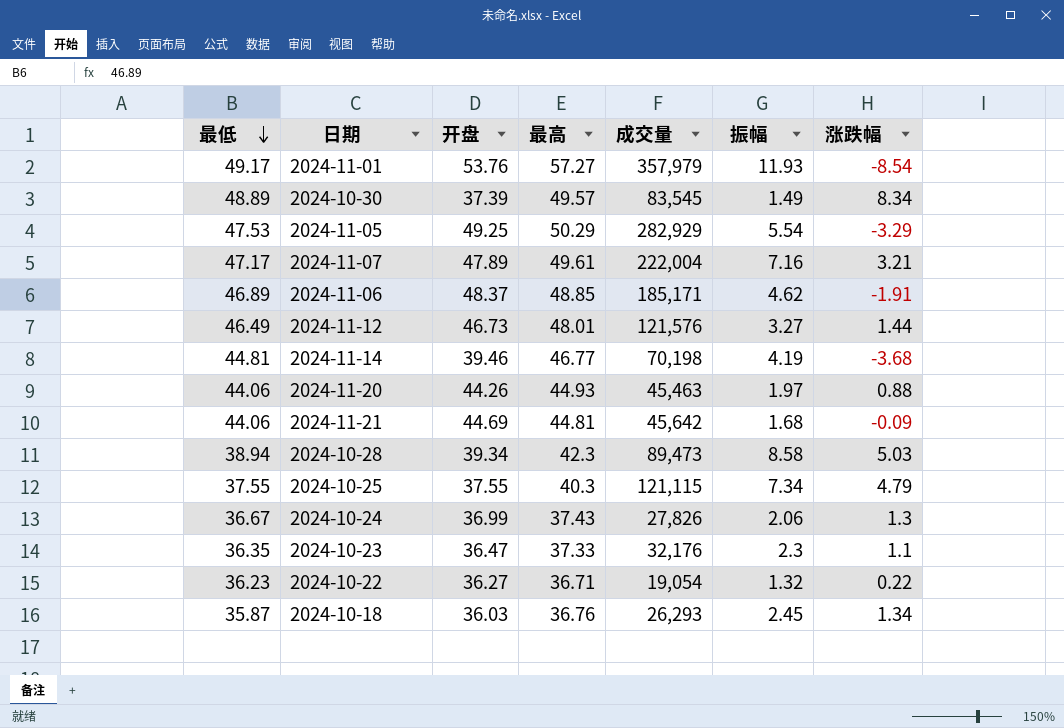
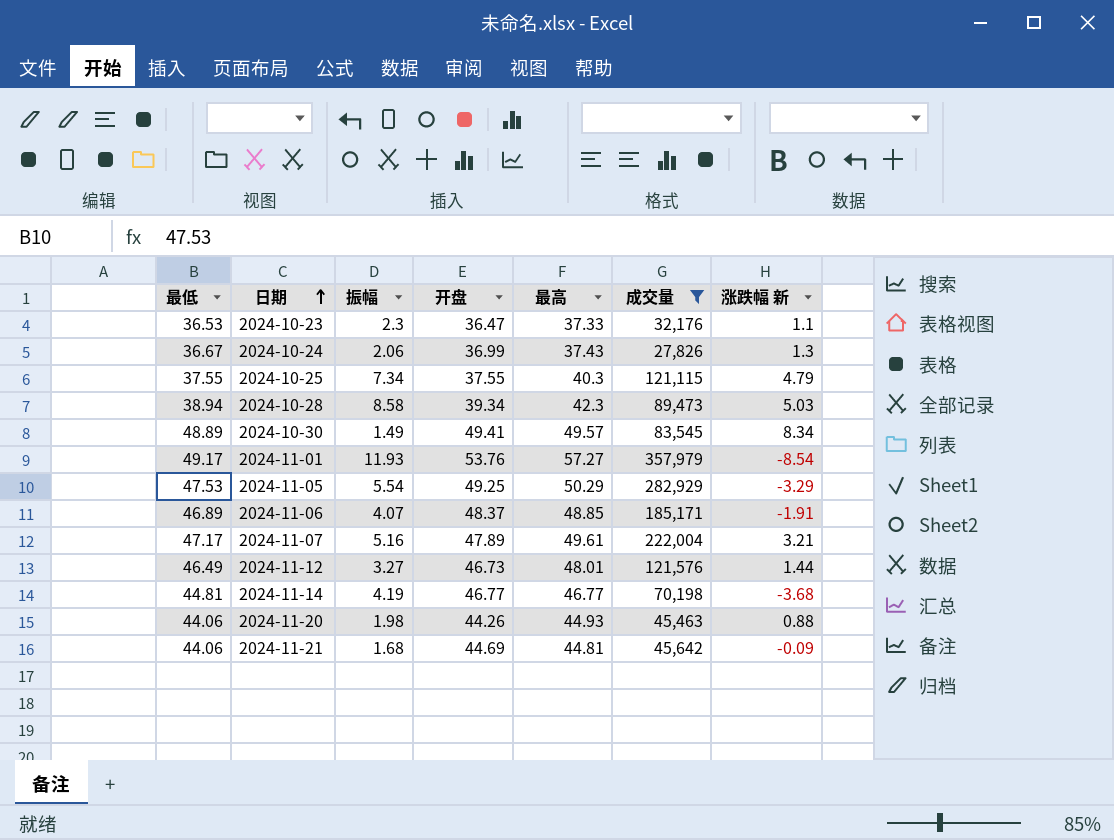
filter: none -> 成交量 >= 27,826
row order: 最低 descending -> 日期 ascending
column 振幅 | position: 6 -> 3
column name: 涨跌幅 -> 涨跌幅 新
2024-10-23 | 最低: 36.35 -> 36.53
2024-10-30 | 开盘: 37.39 -> 49.41
2024-11-06 | 振幅: 4.62 -> 4.07
2024-11-07 | 振幅: 7.16 -> 5.16
2024-11-14 | 开盘: 39.46 -> 46.77
2024-11-20 | 振幅: 1.97 -> 1.98

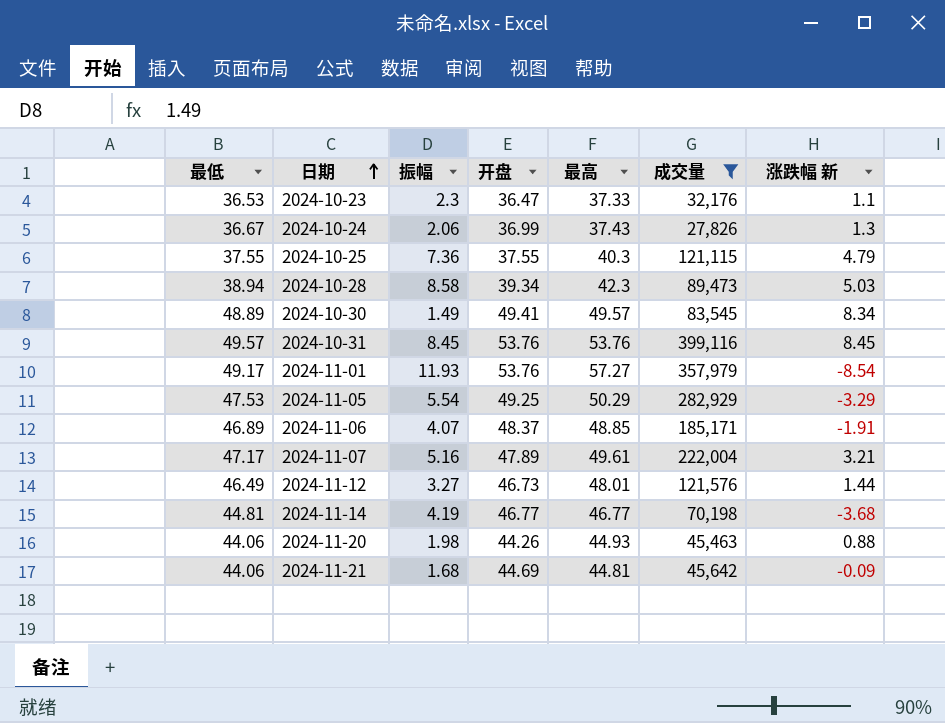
2024-10-25 | 振幅: 7.34 -> 7.36
row 2024-10-31: none -> 49.57 | 8.45 | 53.76 | 53.76 | 399,116 | 8.45

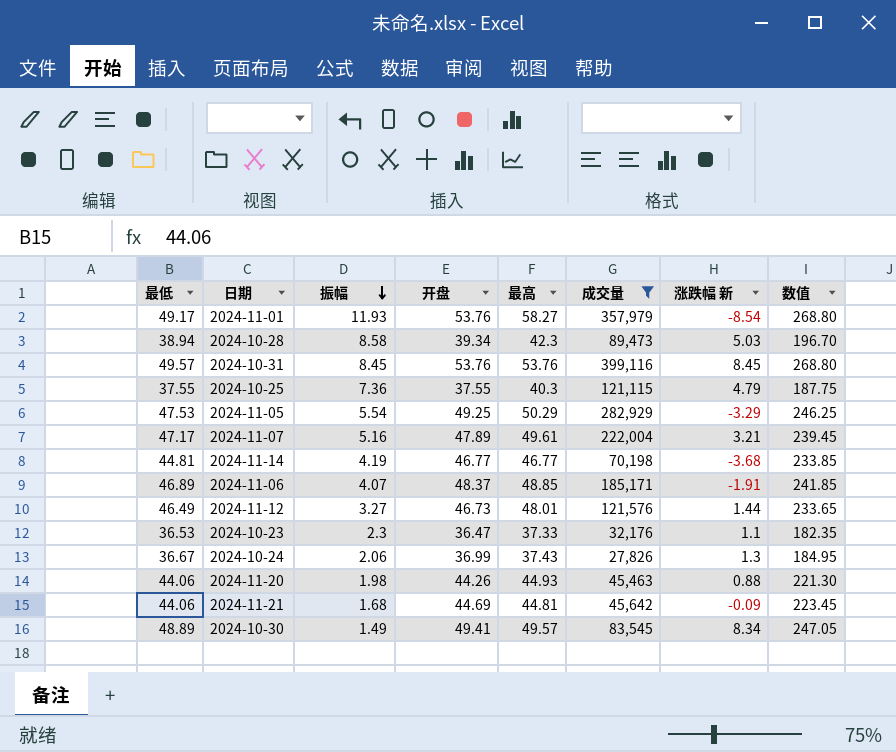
row order: 日期 ascending -> 振幅 descending
column 数值 | formula: none -> [开盘] * 5
2024-11-01 | 最高: 57.27 -> 58.27

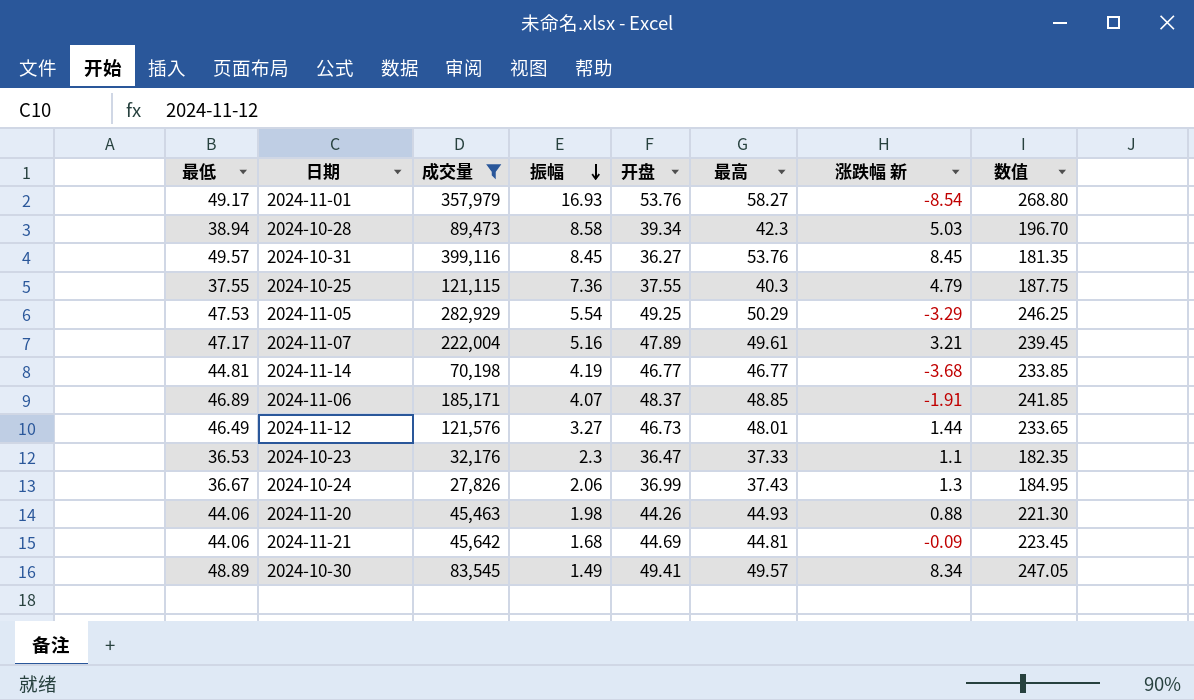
column 成交量 | position: 6 -> 3
2024-11-01 | 振幅: 11.93 -> 16.93
2024-10-31 | 开盘: 53.76 -> 36.27
2024-10-31 | 数值: 268.80 -> 181.35

